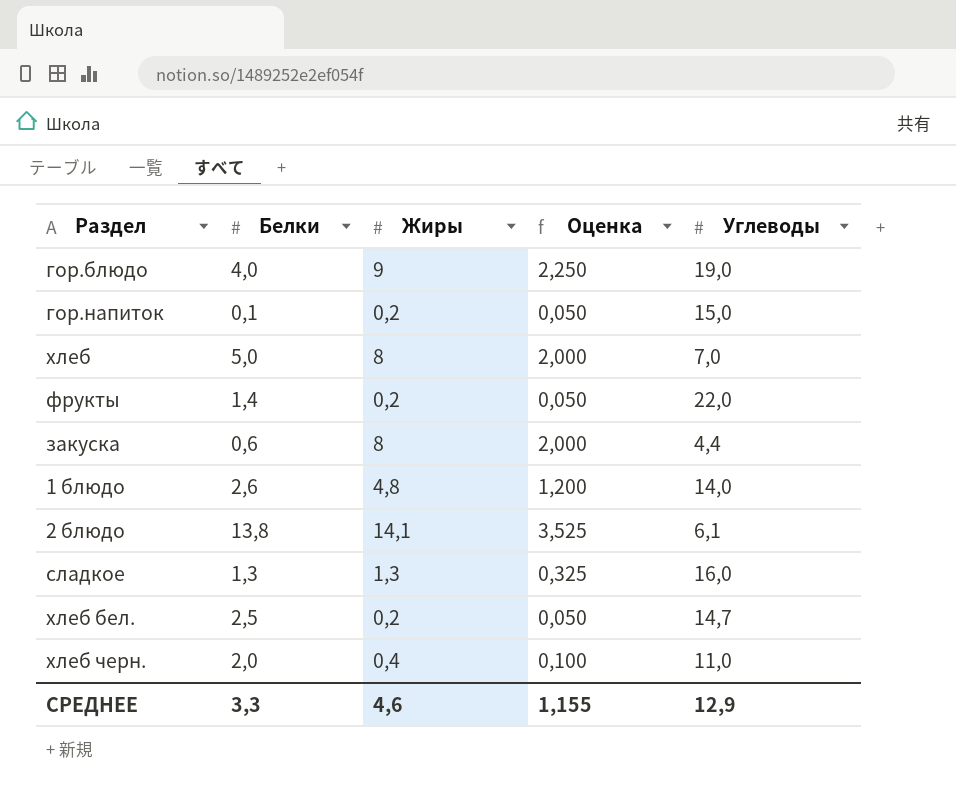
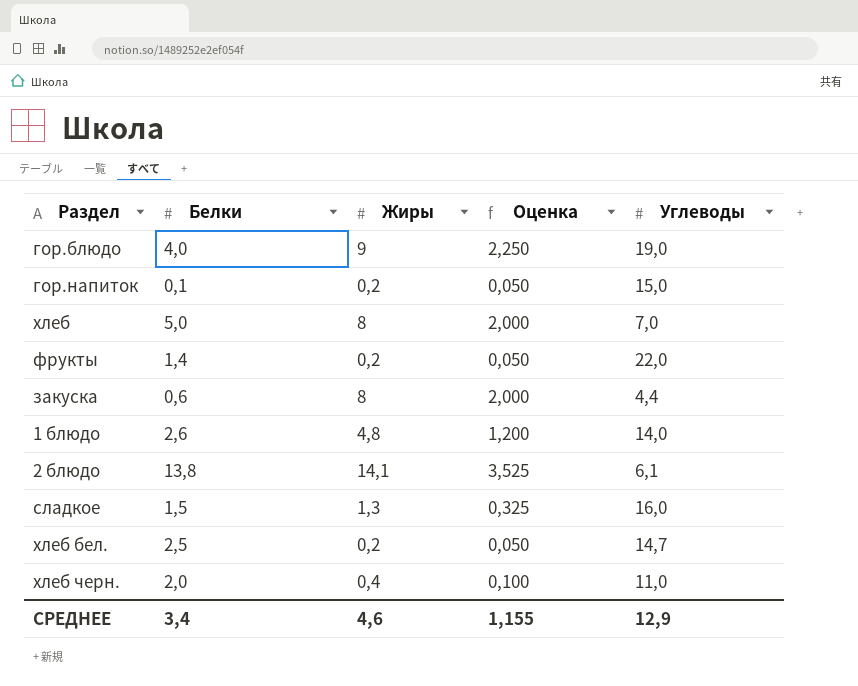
сладкое | Белки: 1,3 -> 1,5
СРЕДНЕЕ | Белки: 3,3 -> 3,4

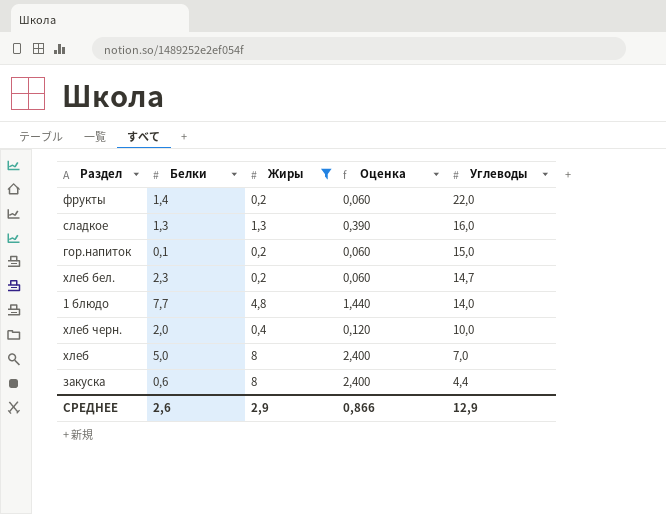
filter: none -> Жиры <= 8
row order: none -> Углеводы descending
column Оценка | formula: [Жиры] * 0,25 -> [Жиры] * 0,3
сладкое | Белки: 1,5 -> 1,3
хлеб бел. | Белки: 2,5 -> 2,3
1 блюдо | Белки: 2,6 -> 7,7
хлеб черн. | Углеводы: 11,0 -> 10,0
СРЕДНЕЕ | Белки: 3,4 -> 2,6
СРЕДНЕЕ | Жиры: 4,6 -> 2,9
СРЕДНЕЕ | Оценка: 1,155 -> 0,866

